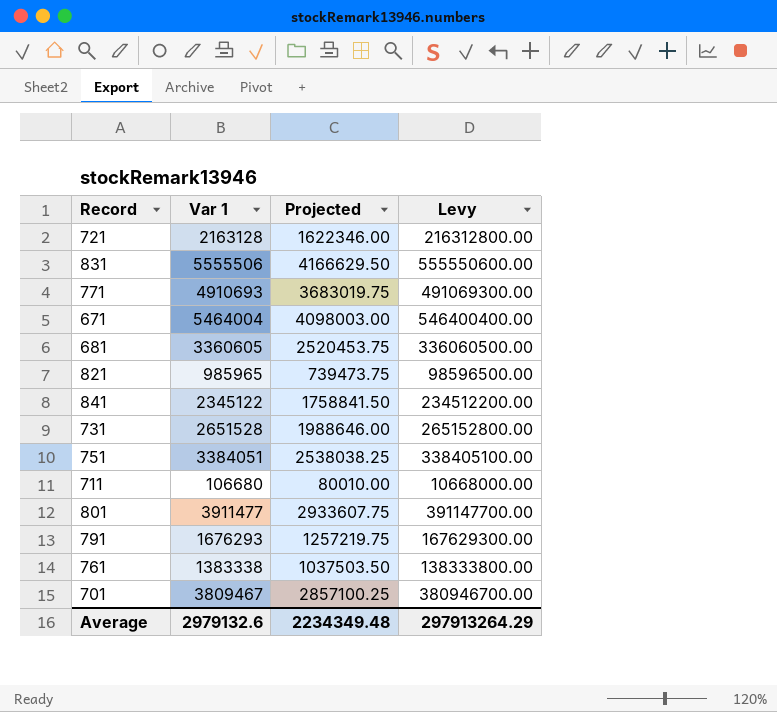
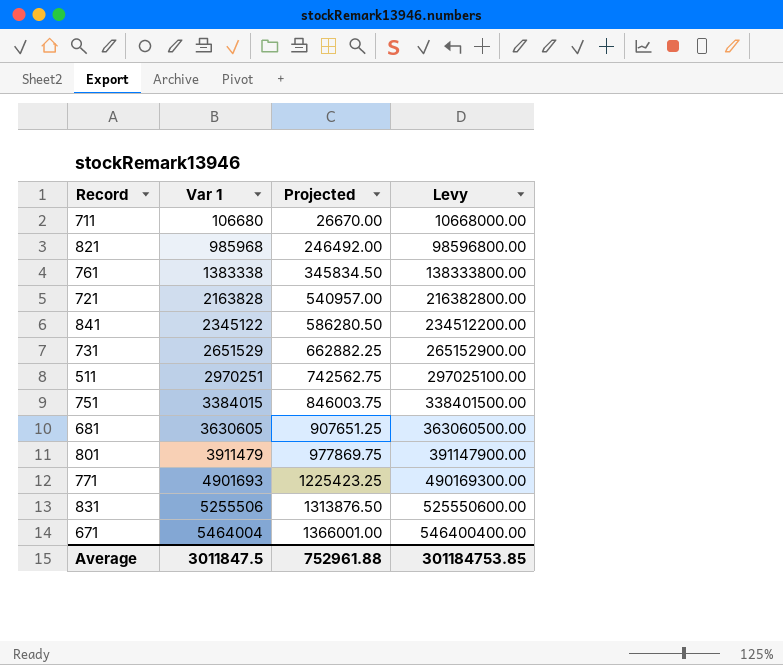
row order: none -> Var 1 ascending
column Projected | formula: [Var 1] * 0.75 -> [Var 1] * 0.25
row 791: 1676293 | 1257219.75 | 167629300.00 -> none
row 701: 3809467 | 2857100.25 | 380946700.00 -> none
821 | Var 1: 985965 -> 985968
821 | Levy: 98596500.00 -> 98596800.00
721 | Var 1: 2163128 -> 2163828
721 | Levy: 216312800.00 -> 216382800.00
731 | Var 1: 2651528 -> 2651529
731 | Levy: 265152800.00 -> 265152900.00
row 511: none -> 2970251 | 742562.75 | 297025100.00
751 | Var 1: 3384051 -> 3384015
751 | Levy: 338405100.00 -> 338401500.00
681 | Var 1: 3360605 -> 3630605
681 | Levy: 336060500.00 -> 363060500.00
801 | Var 1: 3911477 -> 3911479
801 | Levy: 391147700.00 -> 391147900.00
771 | Var 1: 4910693 -> 4901693
771 | Levy: 491069300.00 -> 490169300.00
831 | Var 1: 5555506 -> 5255506
831 | Levy: 555550600.00 -> 525550600.00
Average | Var 1: 2979132.6 -> 3011847.5
Average | Projected: 2234349.48 -> 752961.88
Average | Levy: 297913264.29 -> 301184753.85

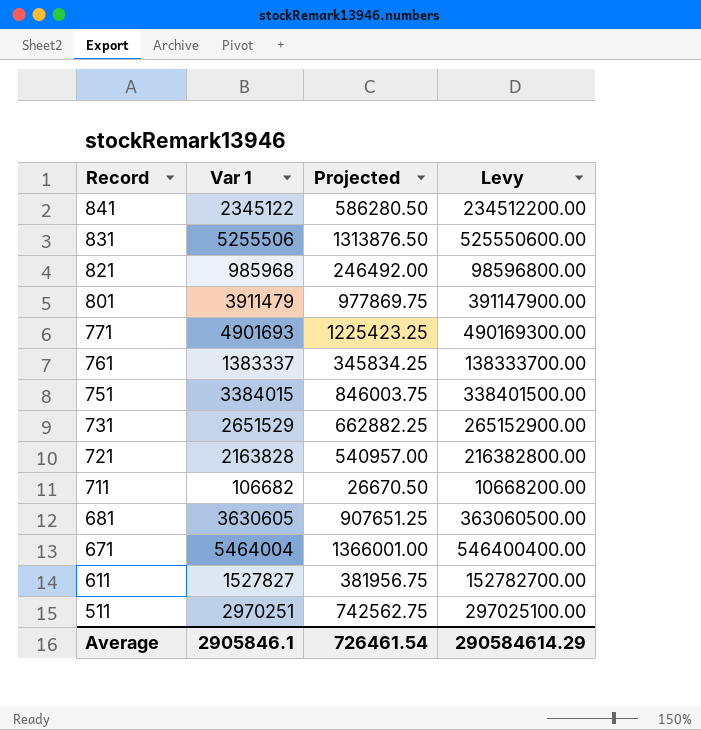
row order: Var 1 ascending -> Record descending
761 | Var 1: 1383338 -> 1383337
761 | Projected: 345834.50 -> 345834.25
761 | Levy: 138333800.00 -> 138333700.00
711 | Var 1: 106680 -> 106682
711 | Projected: 26670.00 -> 26670.50
711 | Levy: 10668000.00 -> 10668200.00
row 611: none -> 1527827 | 381956.75 | 152782700.00
Average | Var 1: 3011847.5 -> 2905846.1
Average | Projected: 752961.88 -> 726461.54
Average | Levy: 301184753.85 -> 290584614.29

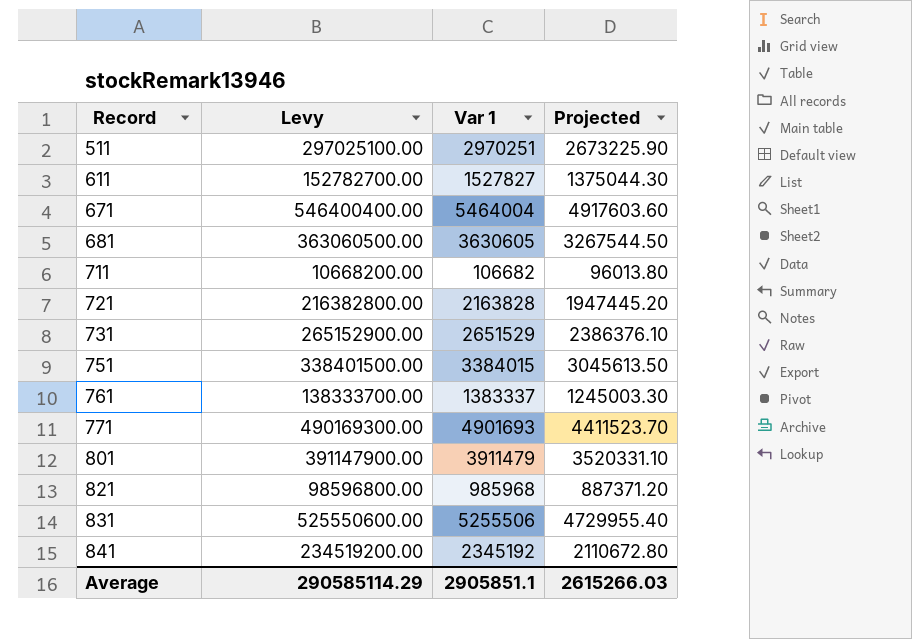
row order: Record descending -> Record ascending
column Levy | position: 4 -> 2
column Projected | formula: [Var 1] * 0.25 -> [Var 1] * 0.9
841 | Levy: 234512200.00 -> 234519200.00
841 | Var 1: 2345122 -> 2345192
Average | Levy: 290584614.29 -> 290585114.29
Average | Var 1: 2905846.1 -> 2905851.1
Average | Projected: 726461.54 -> 2615266.03

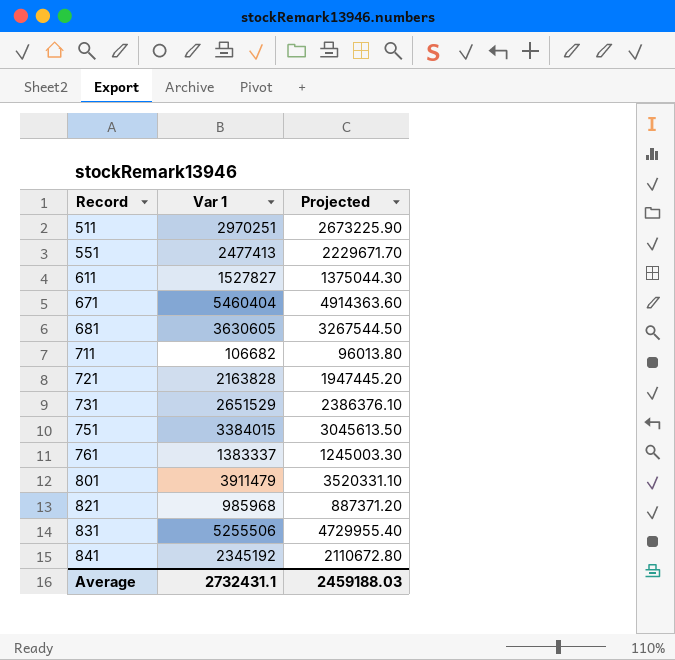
column Levy | formula: [Var 1] * 100 -> none
row 771: 490169300.00 | 4901693 | 4411523.70 -> none
row 551: none -> 2477413 | 2229671.70
671 | Var 1: 5464004 -> 5460404
671 | Projected: 4917603.60 -> 4914363.60
Average | Var 1: 2905851.1 -> 2732431.1
Average | Projected: 2615266.03 -> 2459188.03

